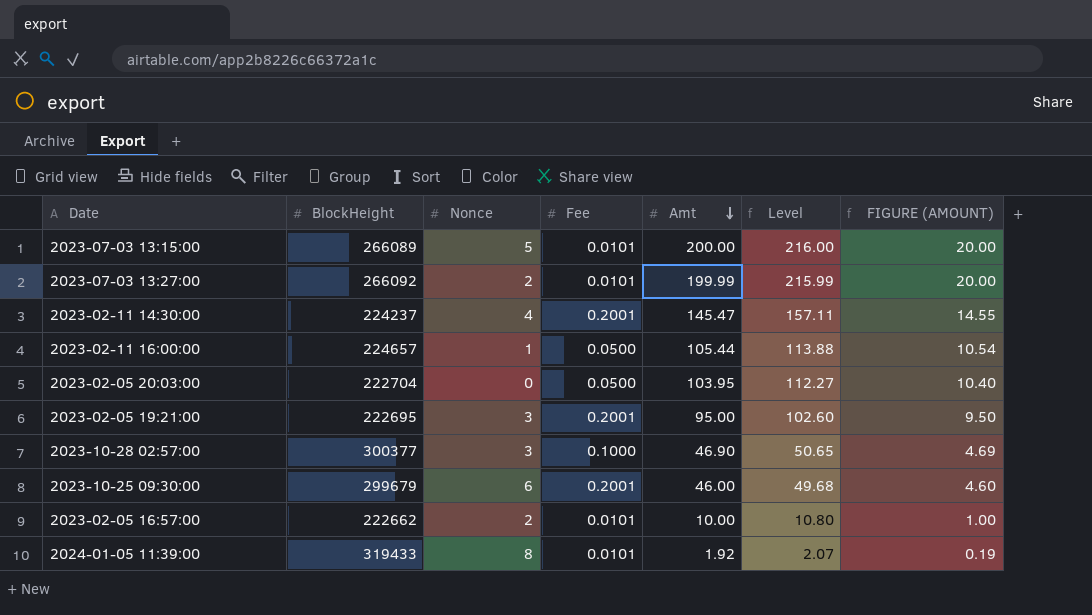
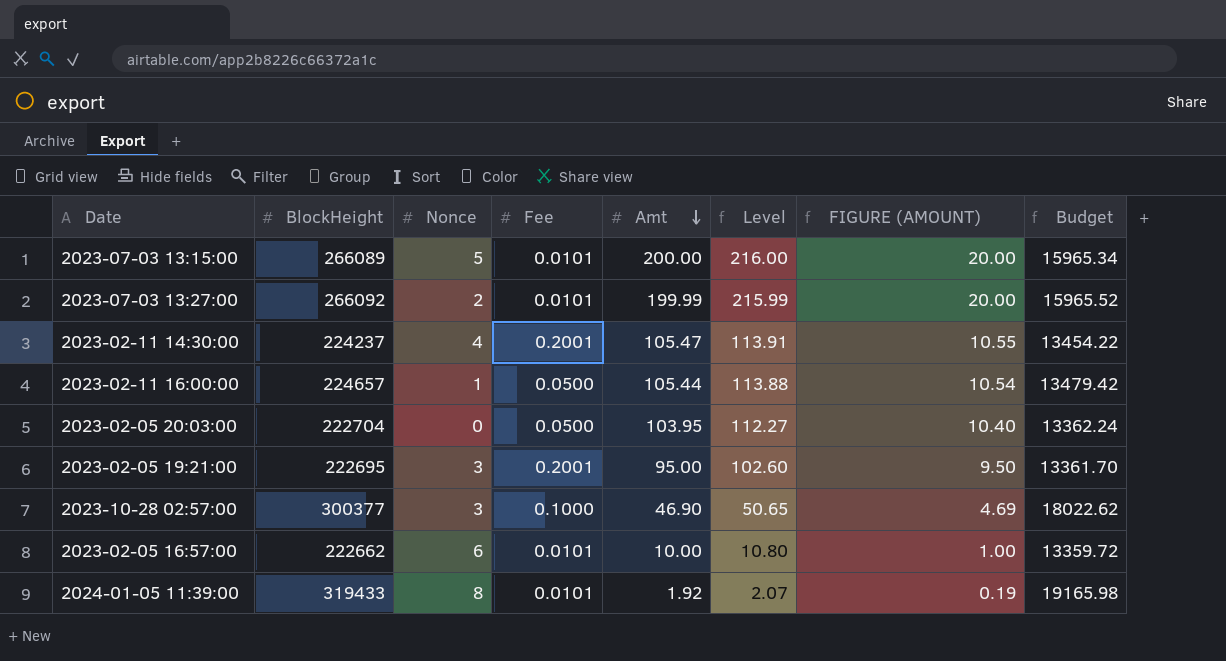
column Budget | formula: none -> [BlockHeight] * 0.06
row 2023-10-25 09:30:00: 299679 | 6 | 0.2001 | 46.00 | 49.68 | 4.60 -> none
2023-02-11 14:30:00 | Amt: 145.47 -> 105.47
2023-02-11 14:30:00 | Level: 157.11 -> 113.91
2023-02-11 14:30:00 | FIGURE (AMOUNT): 14.55 -> 10.55
2023-02-05 16:57:00 | Nonce: 2 -> 6

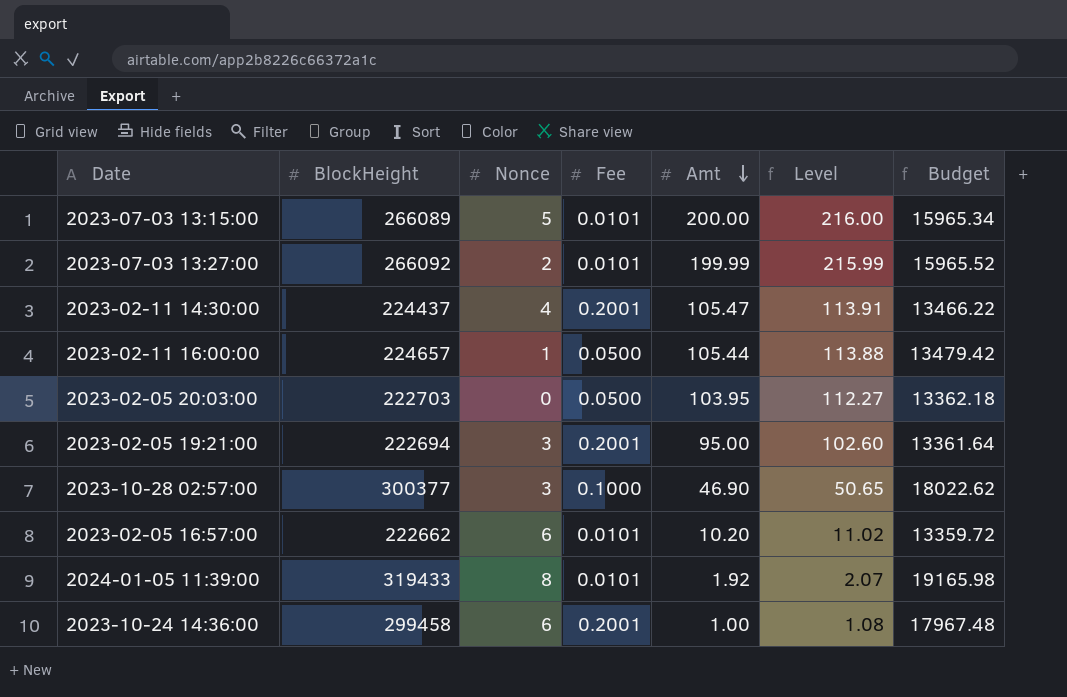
column FIGURE (AMOUNT) | formula: [Amt] * 0.1 -> none
2023-02-11 14:30:00 | BlockHeight: 224237 -> 224437
2023-02-11 14:30:00 | Budget: 13454.22 -> 13466.22
2023-02-05 20:03:00 | BlockHeight: 222704 -> 222703
2023-02-05 20:03:00 | Budget: 13362.24 -> 13362.18
2023-02-05 19:21:00 | BlockHeight: 222695 -> 222694
2023-02-05 19:21:00 | Budget: 13361.70 -> 13361.64
2023-02-05 16:57:00 | Amt: 10.00 -> 10.20
2023-02-05 16:57:00 | Level: 10.80 -> 11.02
row 2023-10-24 14:36:00: none -> 299458 | 6 | 0.2001 | 1.00 | 1.08 | 17967.48

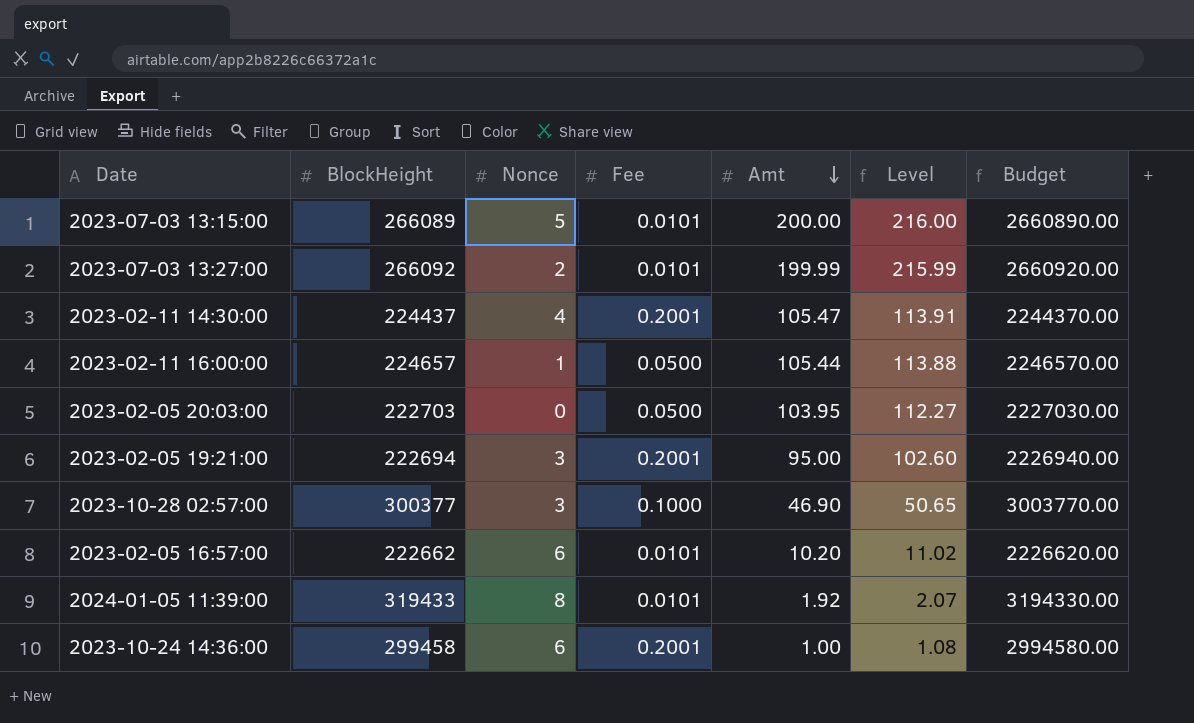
column Budget | formula: [BlockHeight] * 0.06 -> [BlockHeight] * 10

